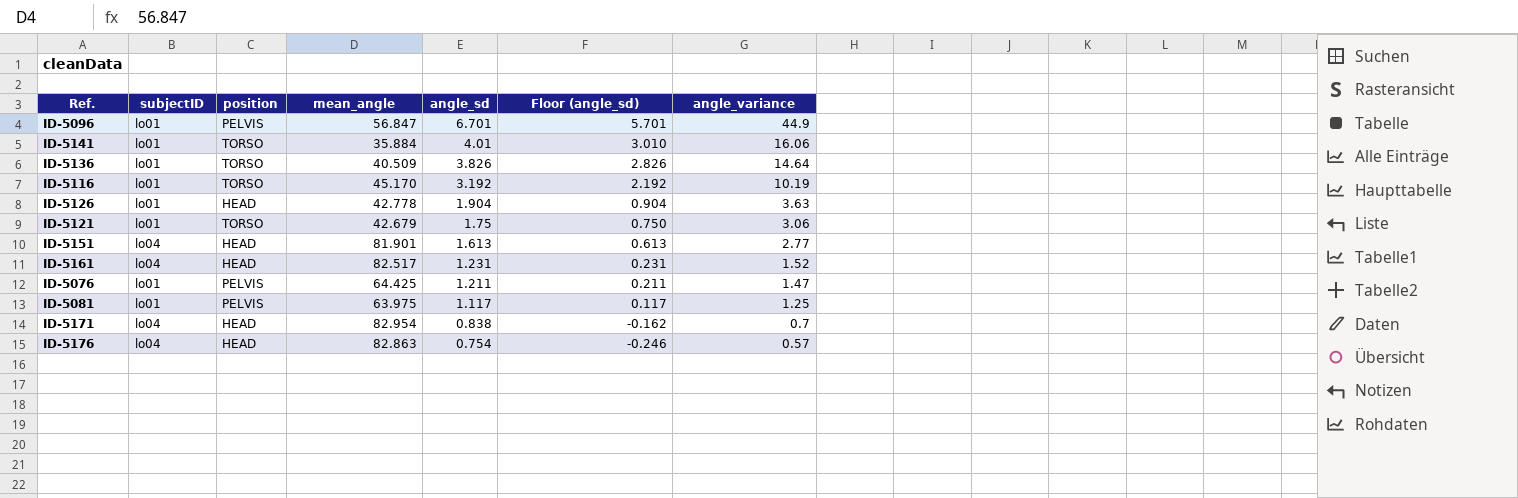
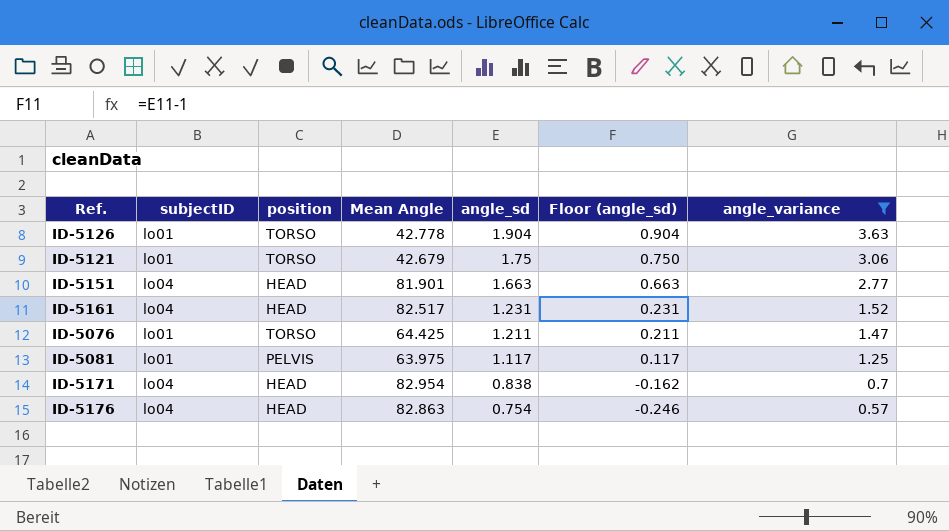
filter: none -> angle_variance <= 3.63
column name: mean_angle -> Mean Angle
ID-5126 | position: HEAD -> TORSO
ID-5151 | angle_sd: 1.613 -> 1.663
ID-5151 | Floor (angle_sd): 0.613 -> 0.663
ID-5076 | position: PELVIS -> TORSO

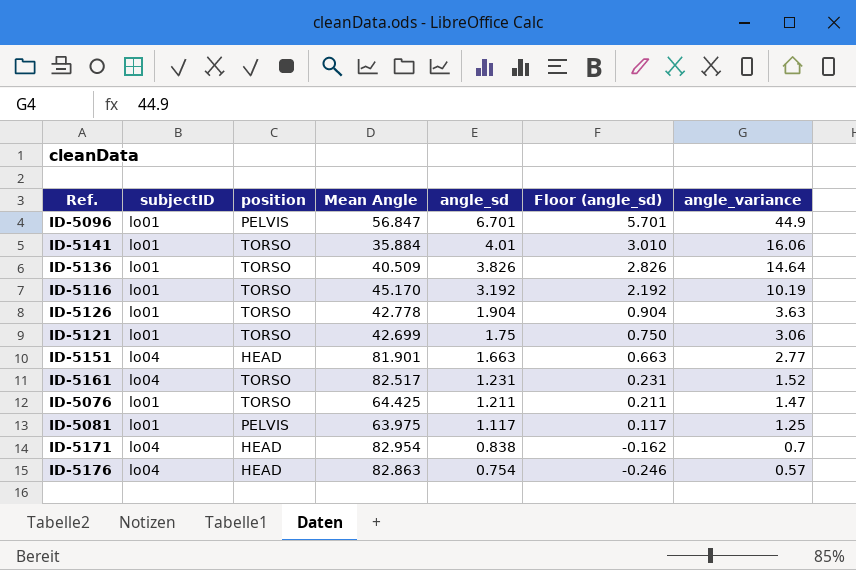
filter: angle_variance <= 3.63 -> none
ID-5121 | Mean Angle: 42.679 -> 42.699
ID-5161 | position: HEAD -> TORSO

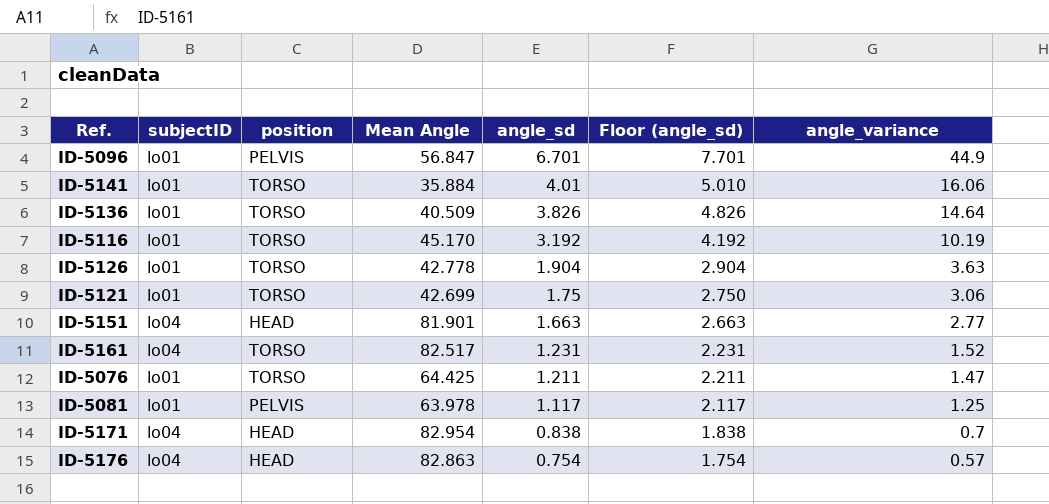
column Floor (angle_sd) | formula: [angle_sd] - 1 -> [angle_sd] + 1
ID-5081 | Mean Angle: 63.975 -> 63.978

